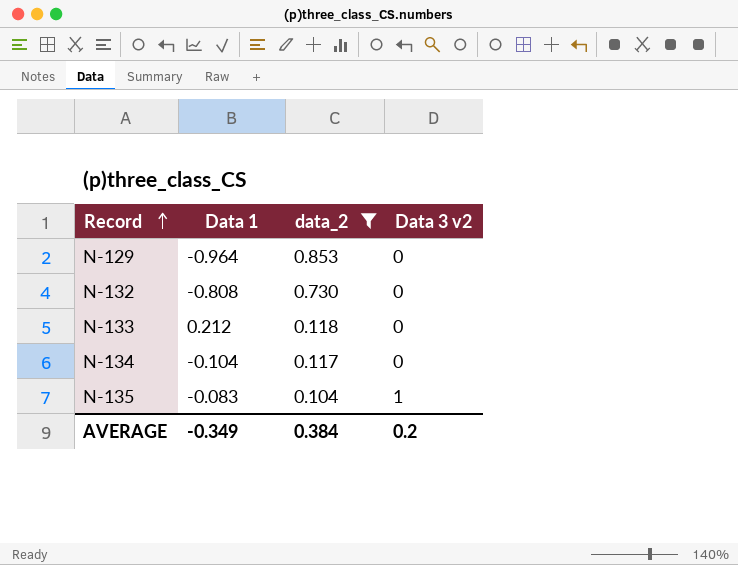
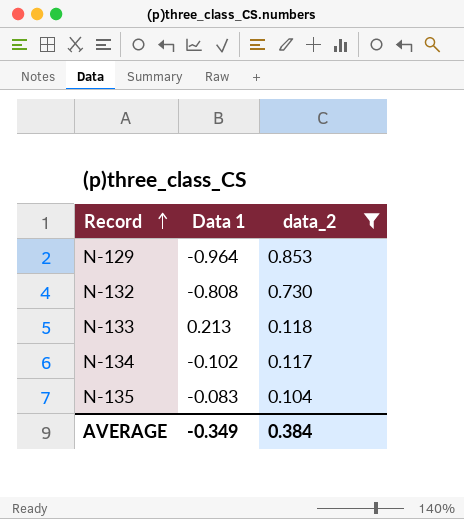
column Data 3 v2 | position: 4 -> none
N-133 | Data 1: 0.212 -> 0.213
N-134 | Data 1: -0.104 -> -0.102

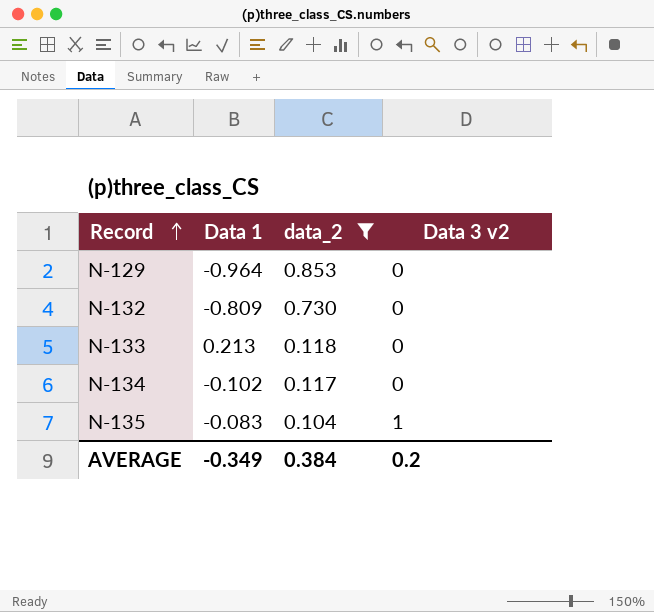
column Data 3 v2 | position: none -> 4
N-132 | Data 1: -0.808 -> -0.809

